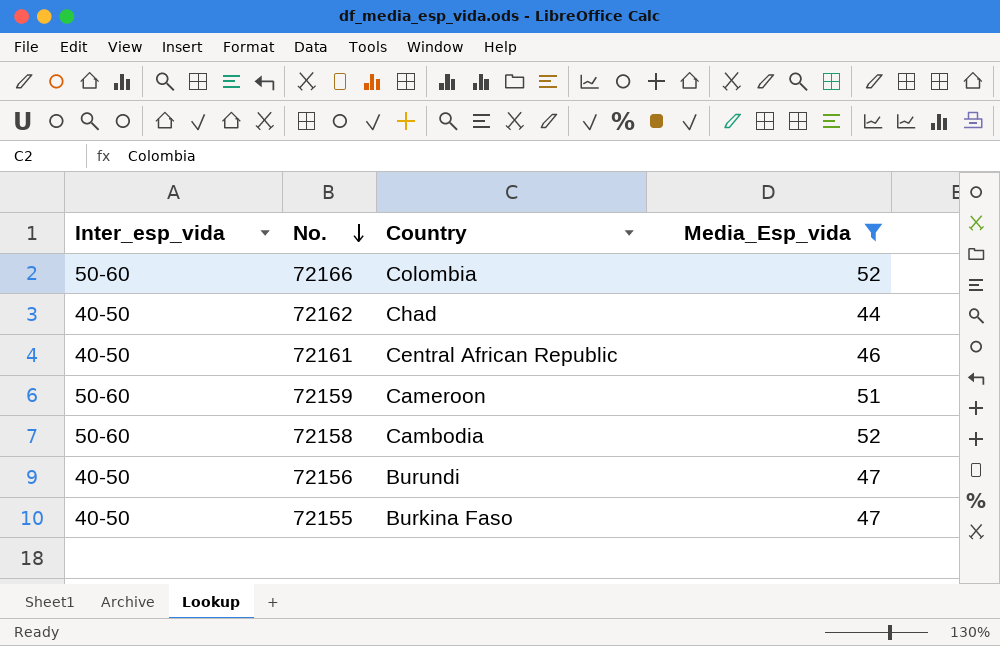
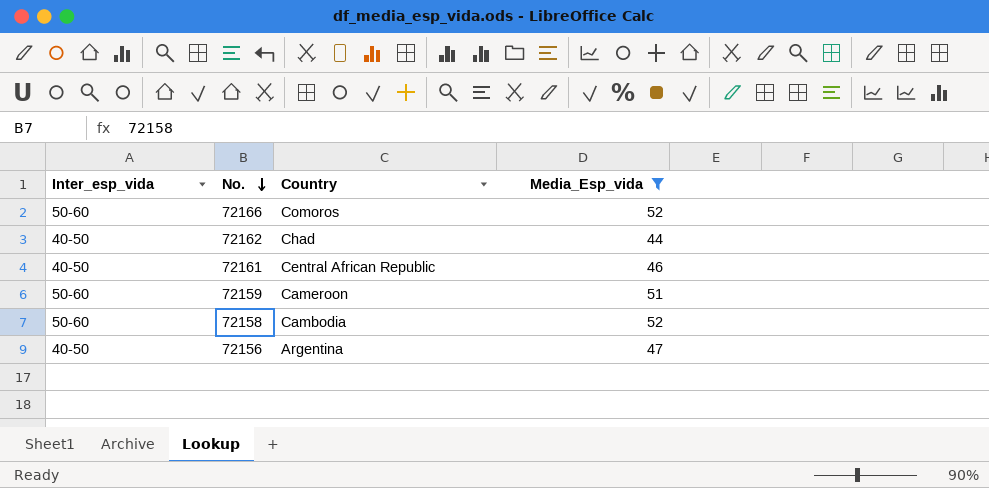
row 72155: 40-50 | Burkina Faso | 47 -> none
72166 | Country: Colombia -> Comoros
72156 | Country: Burundi -> Argentina

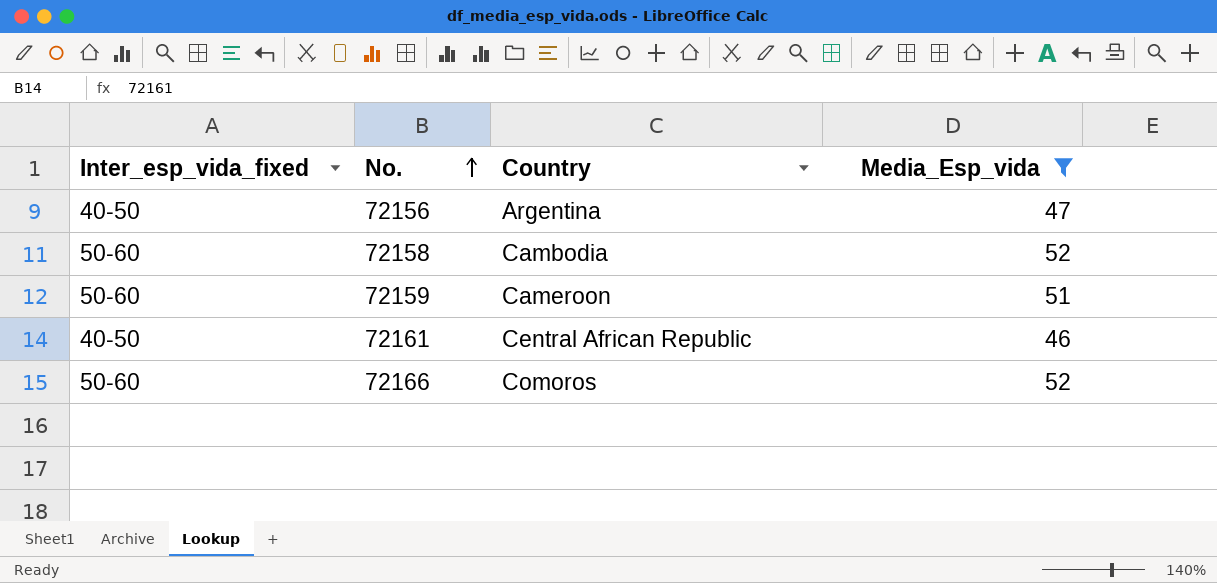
row order: No. descending -> No. ascending
column name: Inter_esp_vida -> Inter_esp_vida_fixed
row 72162: 40-50 | Chad | 44 -> none

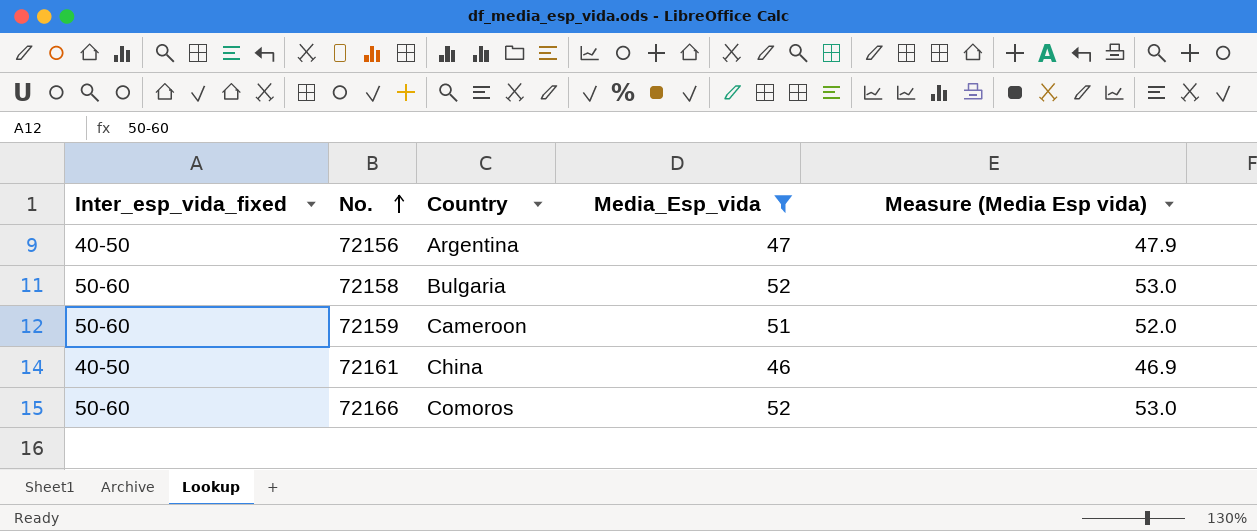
column Measure (Media Esp vida) | formula: none -> [Media_Esp_vida] * 1.02
72158 | Country: Cambodia -> Bulgaria
72161 | Country: Central African Republic -> China

